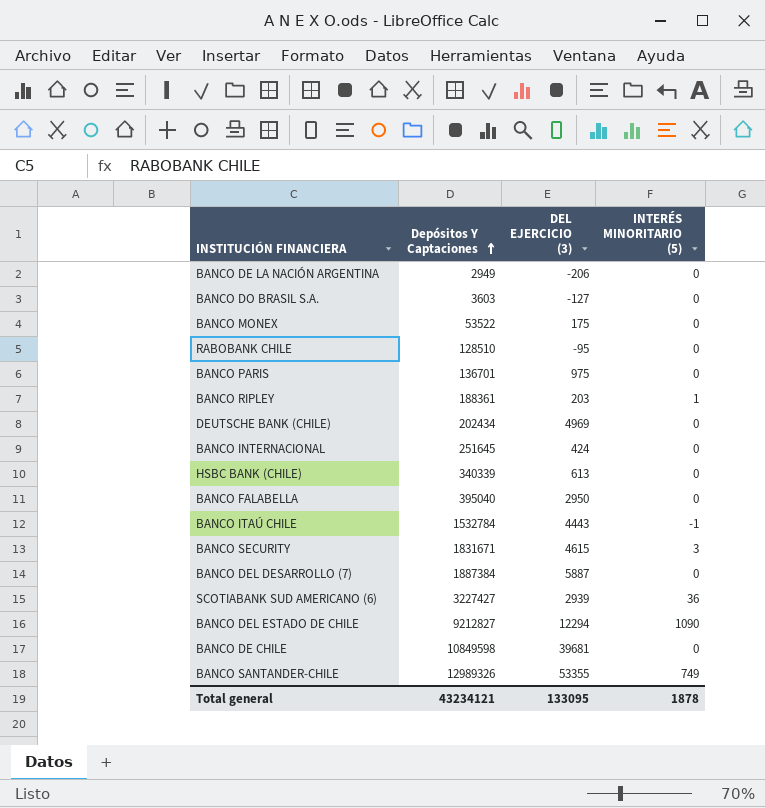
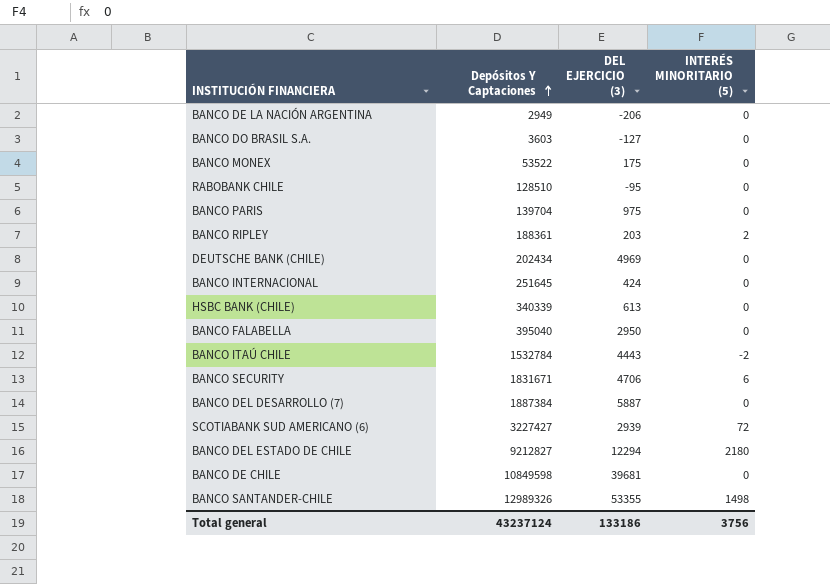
BANCO PARIS | Depósitos Y Captaciones: 136701 -> 139704
BANCO RIPLEY | INTERÉS MINORITARIO (5): 1 -> 2
BANCO ITAÚ CHILE | INTERÉS MINORITARIO (5): -1 -> -2
BANCO SECURITY | DEL EJERCICIO (3): 4615 -> 4706
BANCO SECURITY | INTERÉS MINORITARIO (5): 3 -> 6
SCOTIABANK SUD AMERICANO (6) | INTERÉS MINORITARIO (5): 36 -> 72
BANCO DEL ESTADO DE CHILE | INTERÉS MINORITARIO (5): 1090 -> 2180
BANCO SANTANDER-CHILE | INTERÉS MINORITARIO (5): 749 -> 1498
Total general | Depósitos Y Captaciones: 43234121 -> 43237124
Total general | DEL EJERCICIO (3): 133095 -> 133186
Total general | INTERÉS MINORITARIO (5): 1878 -> 3756

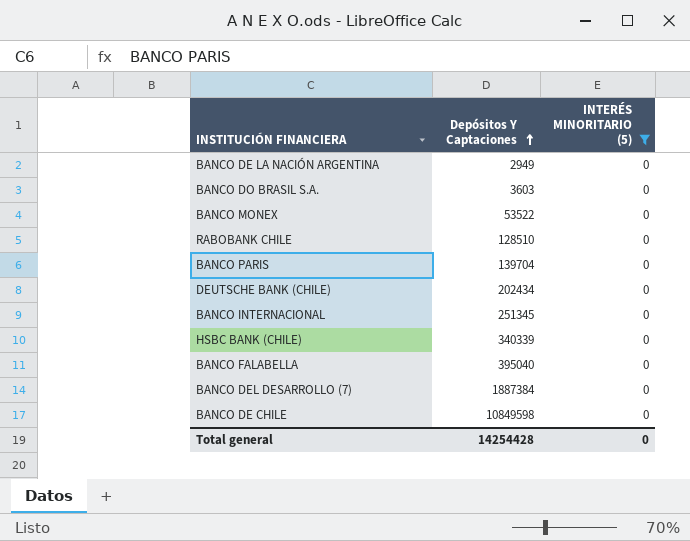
filter: none -> INTERÉS MINORITARIO (5) = 0
column DEL EJERCICIO (3) | position: 3 -> none
BANCO INTERNACIONAL | Depósitos Y Captaciones: 251645 -> 251345
Total general | Depósitos Y Captaciones: 43237124 -> 14254428
Total general | INTERÉS MINORITARIO (5): 3756 -> 0

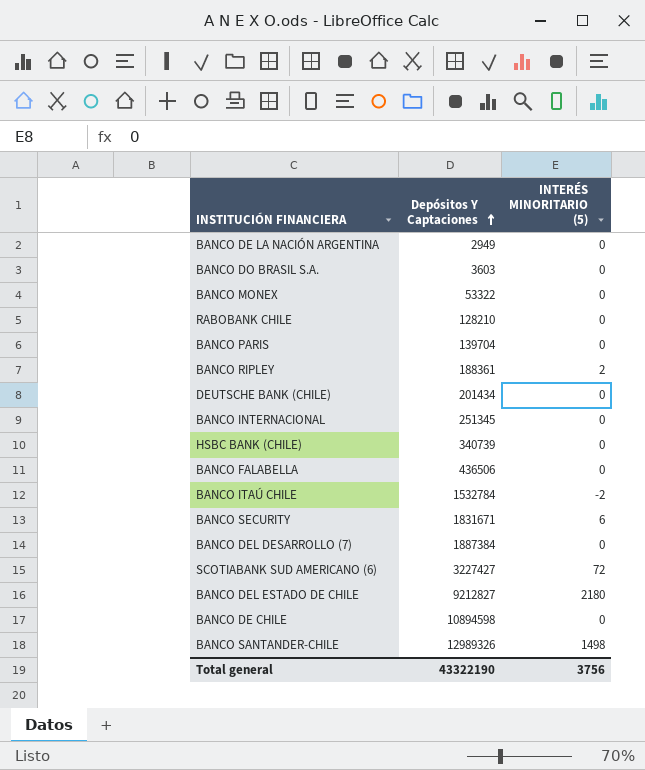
filter: INTERÉS MINORITARIO (5) = 0 -> none
BANCO MONEX | Depósitos Y Captaciones: 53522 -> 53322
RABOBANK CHILE | Depósitos Y Captaciones: 128510 -> 128210
DEUTSCHE BANK (CHILE) | Depósitos Y Captaciones: 202434 -> 201434
HSBC BANK (CHILE) | Depósitos Y Captaciones: 340339 -> 340739
BANCO FALABELLA | Depósitos Y Captaciones: 395040 -> 436506
BANCO DE CHILE | Depósitos Y Captaciones: 10849598 -> 10894598
Total general | Depósitos Y Captaciones: 14254428 -> 43322190
Total general | INTERÉS MINORITARIO (5): 0 -> 3756

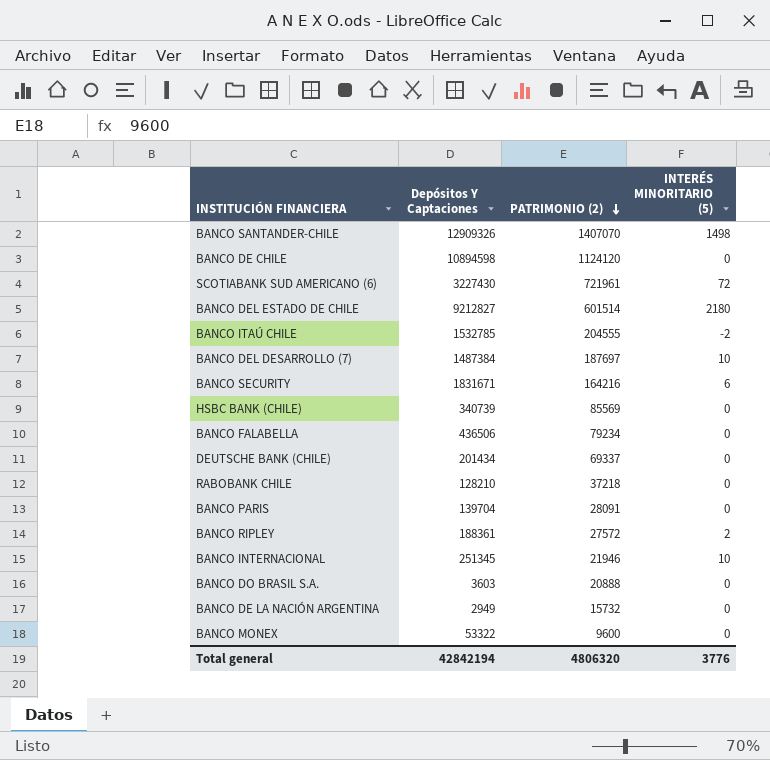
row order: Depósitos Y Captaciones ascending -> PATRIMONIO (2) descending
column PATRIMONIO (2) | position: none -> 3
BANCO SANTANDER-CHILE | Depósitos Y Captaciones: 12989326 -> 12909326
SCOTIABANK SUD AMERICANO (6) | Depósitos Y Captaciones: 3227427 -> 3227430
BANCO ITAÚ CHILE | Depósitos Y Captaciones: 1532784 -> 1532785
BANCO DEL DESARROLLO (7) | Depósitos Y Captaciones: 1887384 -> 1487384
BANCO DEL DESARROLLO (7) | INTERÉS MINORITARIO (5): 0 -> 10
BANCO INTERNACIONAL | INTERÉS MINORITARIO (5): 0 -> 10
Total general | Depósitos Y Captaciones: 43322190 -> 42842194
Total general | INTERÉS MINORITARIO (5): 3756 -> 3776

